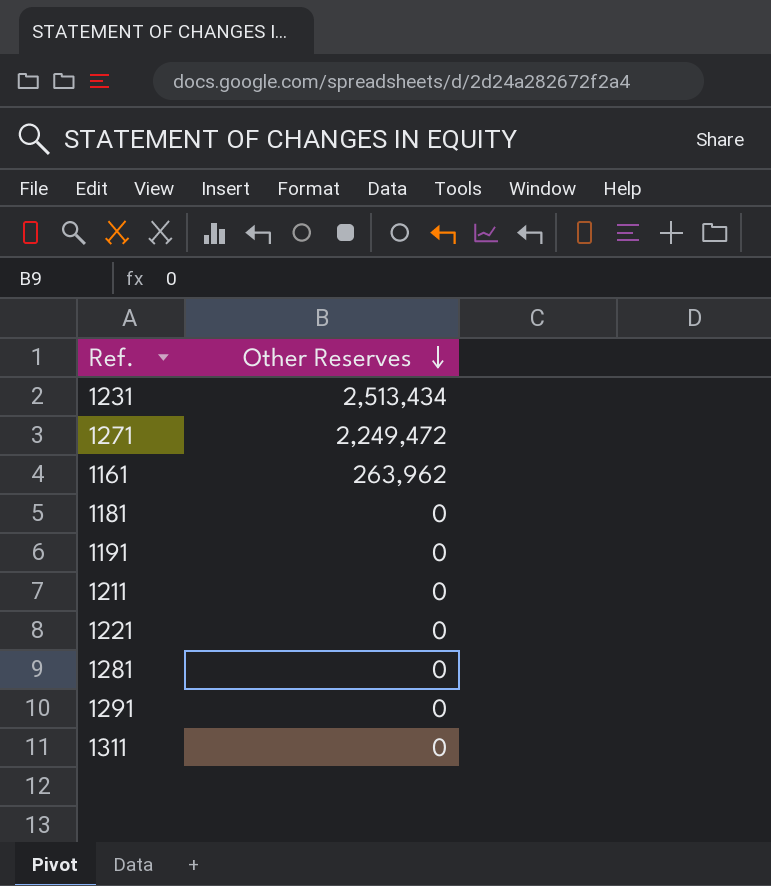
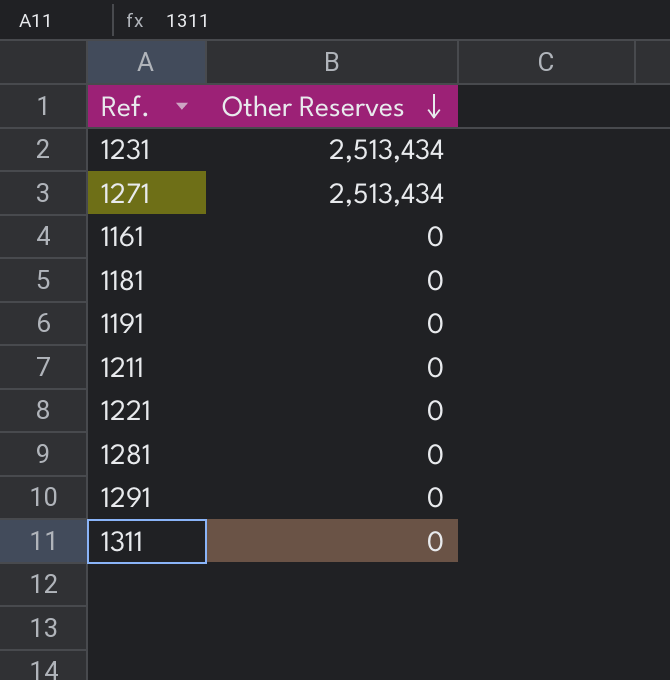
1271 | Other Reserves: 2,249,472 -> 2,513,434
1161 | Other Reserves: 263,962 -> 0

